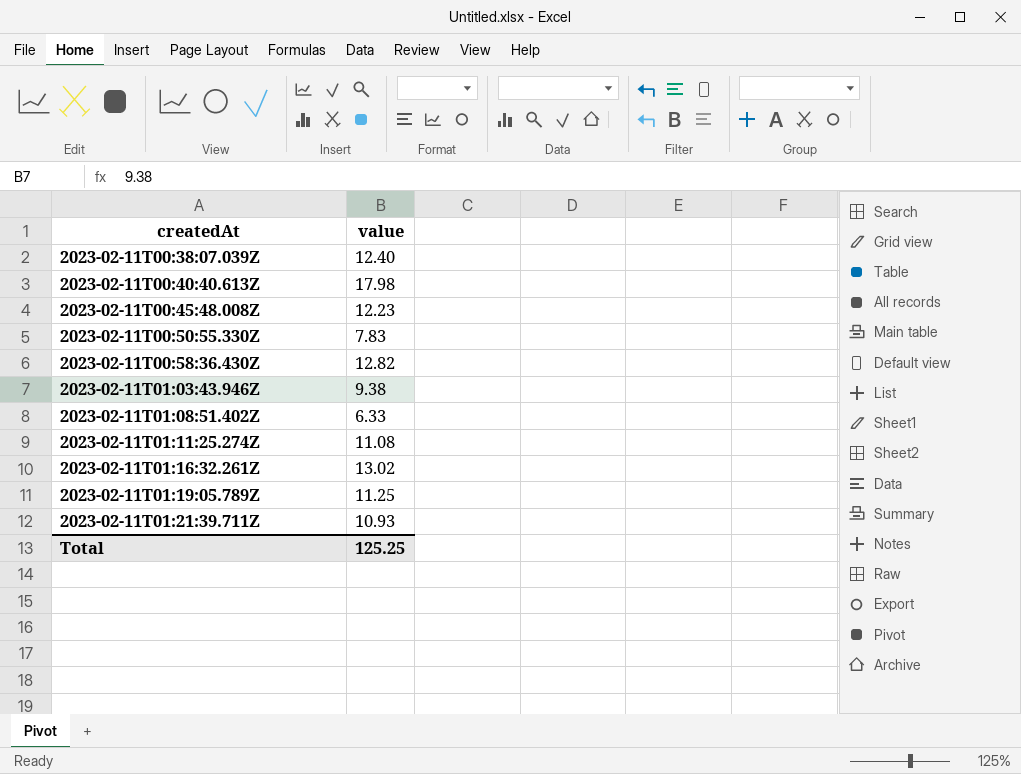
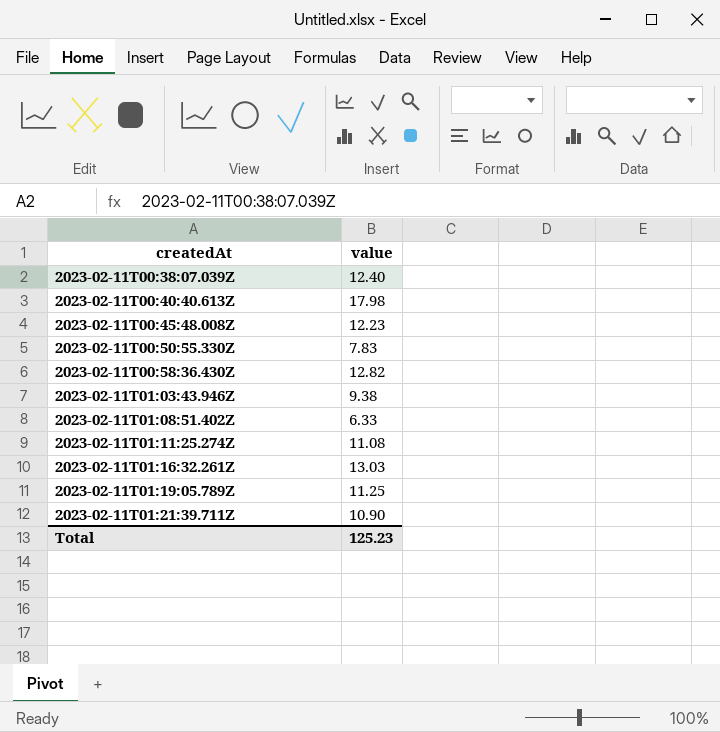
2023-02-11T01:16:32.261Z | value: 13.02 -> 13.03
2023-02-11T01:21:39.711Z | value: 10.93 -> 10.90
Total | value: 125.25 -> 125.23

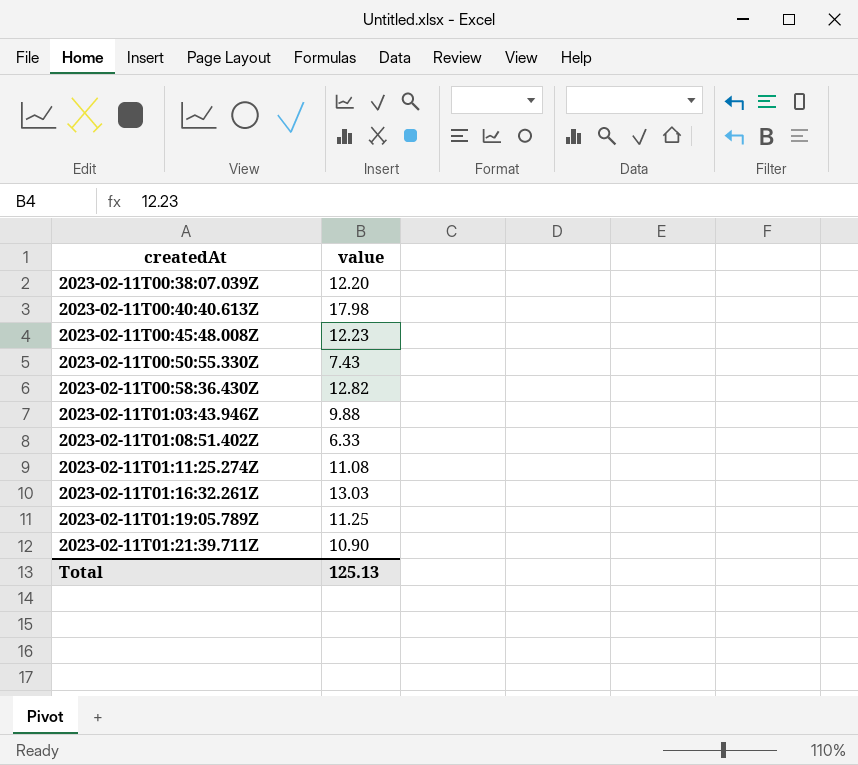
2023-02-11T00:38:07.039Z | value: 12.40 -> 12.20
2023-02-11T00:50:55.330Z | value: 7.83 -> 7.43
2023-02-11T01:03:43.946Z | value: 9.38 -> 9.88
Total | value: 125.23 -> 125.13

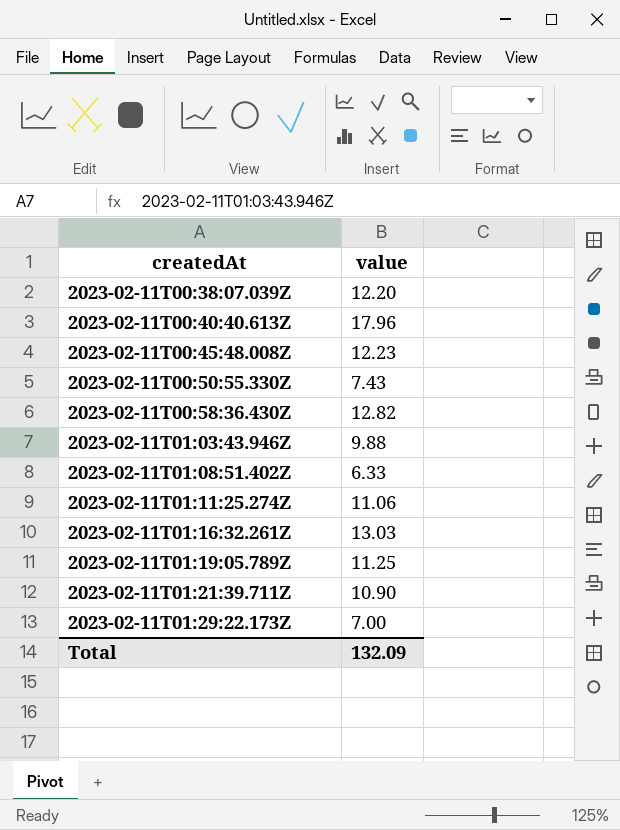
2023-02-11T00:40:40.613Z | value: 17.98 -> 17.96
2023-02-11T01:11:25.274Z | value: 11.08 -> 11.06
row 2023-02-11T01:29:22.173Z: none -> 7.00
Total | value: 125.13 -> 132.09

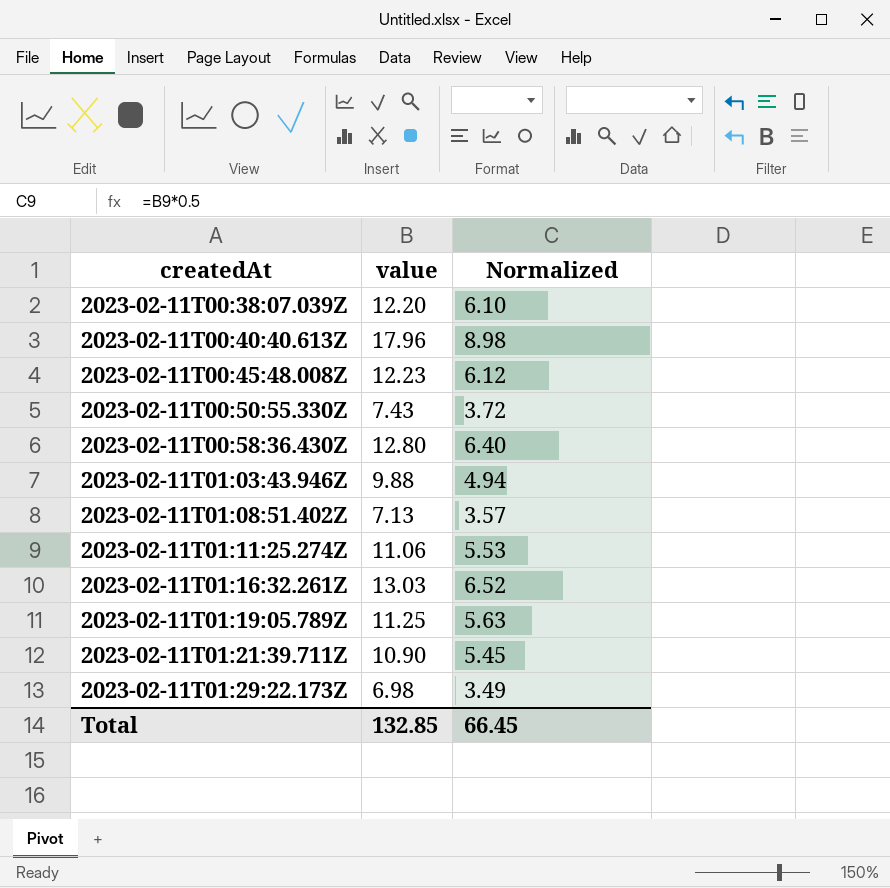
column Normalized | formula: none -> [value] * 0.5
2023-02-11T00:58:36.430Z | value: 12.82 -> 12.80
2023-02-11T01:08:51.402Z | value: 6.33 -> 7.13
2023-02-11T01:29:22.173Z | value: 7.00 -> 6.98
Total | value: 132.09 -> 132.85

